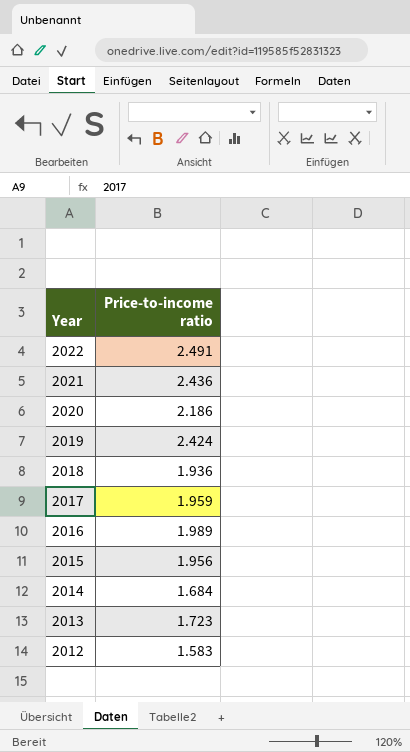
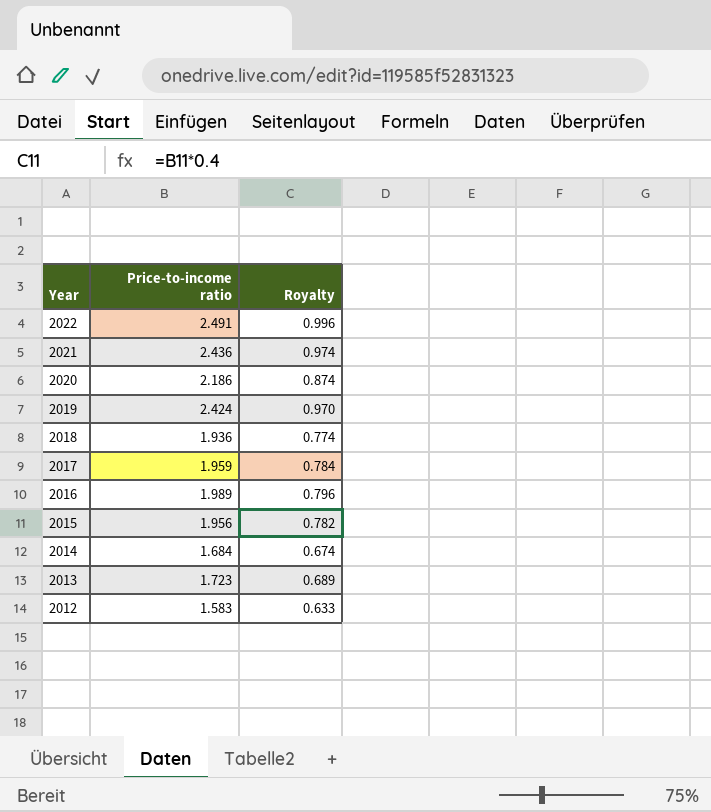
column Royalty | formula: none -> [Price-to-income ratio] * 0.4

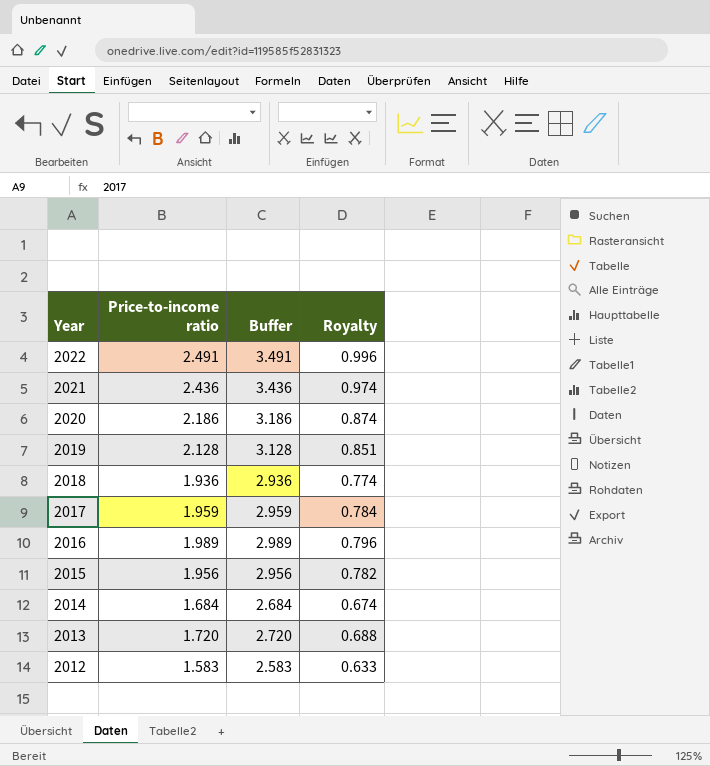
column Buffer | formula: none -> [Price-to-income ratio] + 1
2019 | Price-to-income ratio: 2.424 -> 2.128
2019 | Royalty: 0.970 -> 0.851
2013 | Price-to-income ratio: 1.723 -> 1.720
2013 | Royalty: 0.689 -> 0.688

